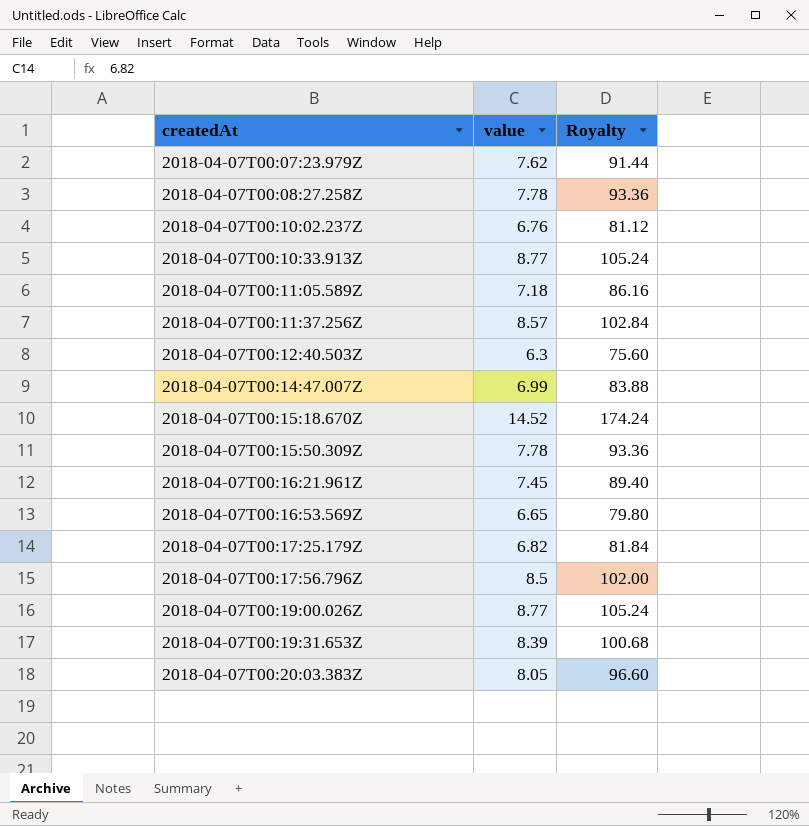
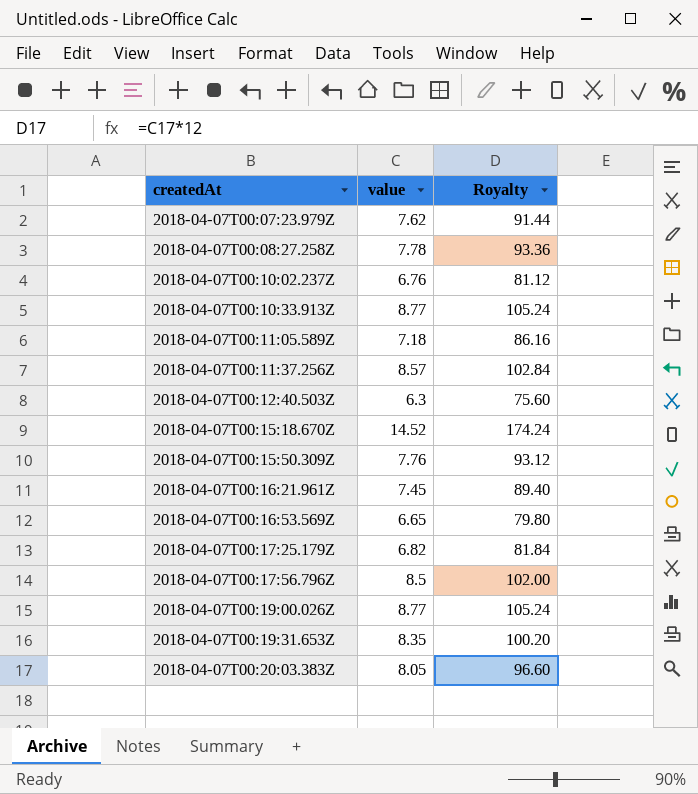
row 2018-04-07T00:14:47.007Z: 6.99 | 83.88 -> none
2018-04-07T00:15:50.309Z | value: 7.78 -> 7.76
2018-04-07T00:15:50.309Z | Royalty: 93.36 -> 93.12
2018-04-07T00:19:31.653Z | value: 8.39 -> 8.35
2018-04-07T00:19:31.653Z | Royalty: 100.68 -> 100.20

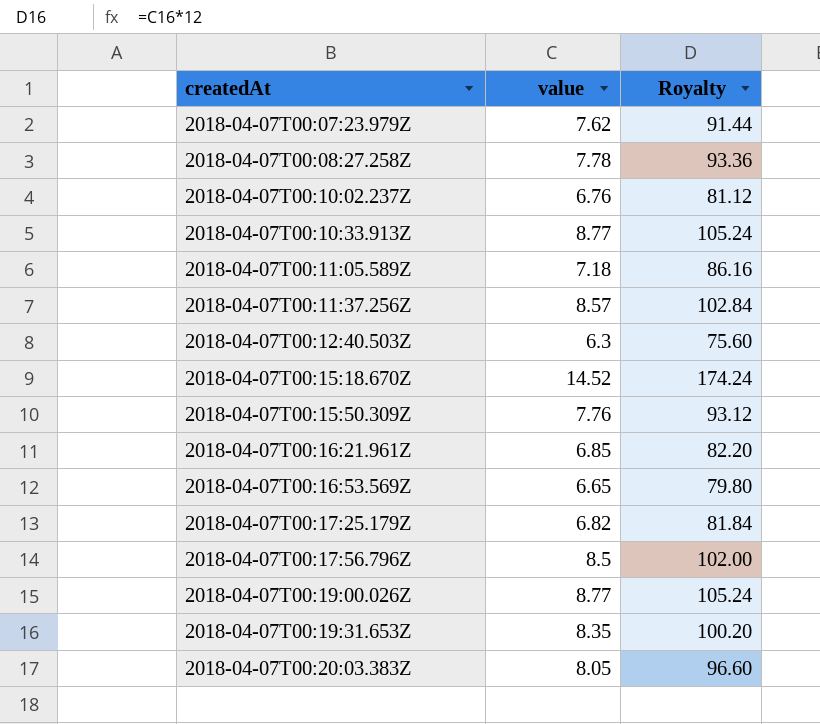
2018-04-07T00:16:21.961Z | value: 7.45 -> 6.85
2018-04-07T00:16:21.961Z | Royalty: 89.40 -> 82.20

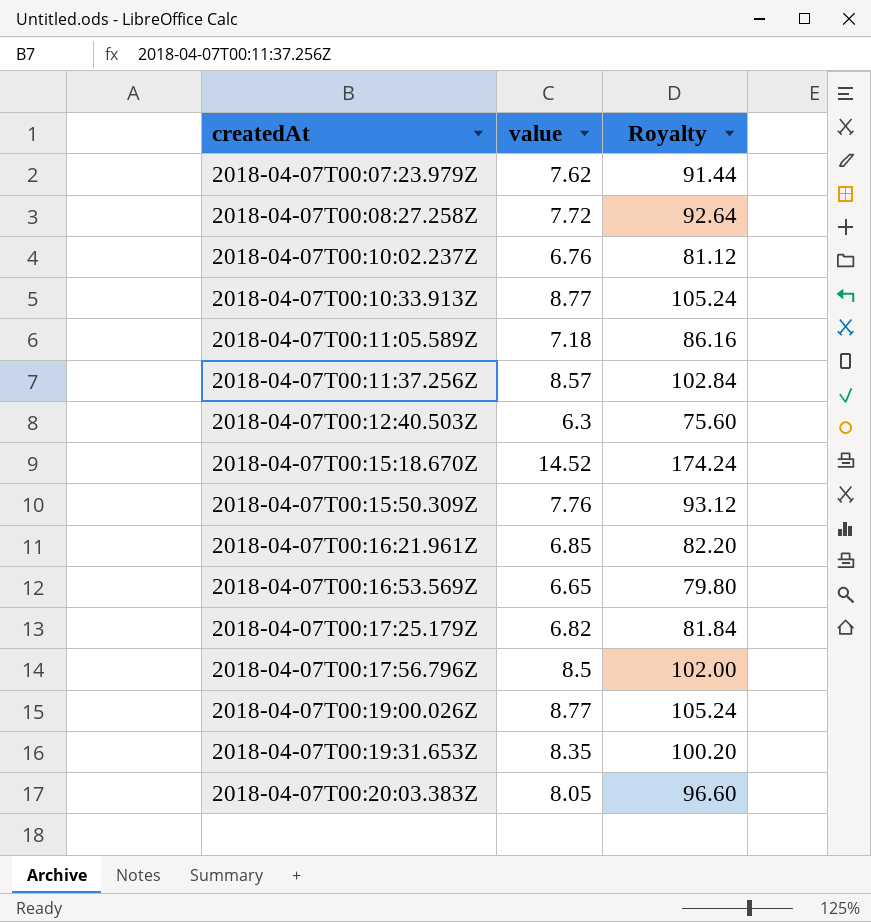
2018-04-07T00:08:27.258Z | value: 7.78 -> 7.72
2018-04-07T00:08:27.258Z | Royalty: 93.36 -> 92.64

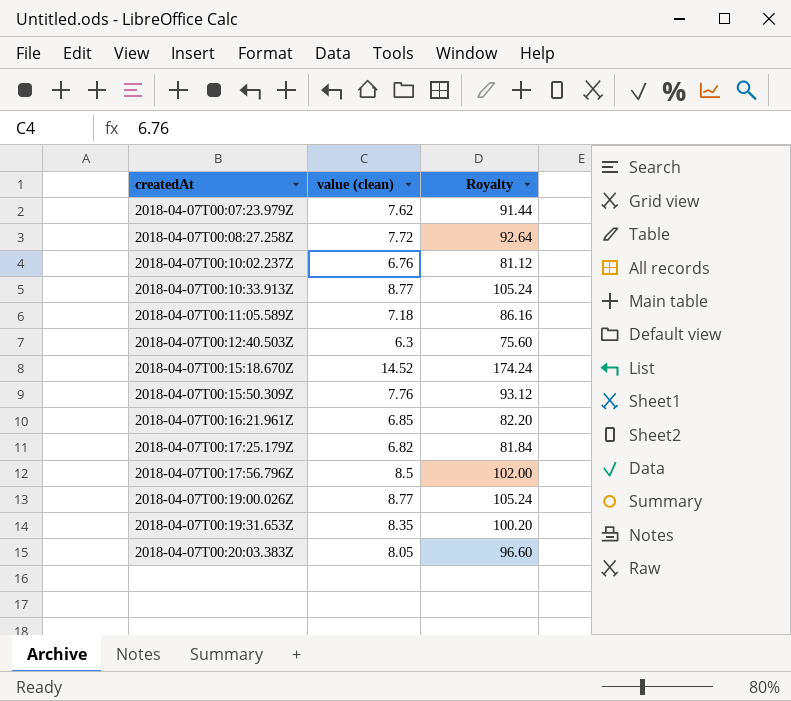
column name: value -> value (clean)
row 2018-04-07T00:11:37.256Z: 8.57 | 102.84 -> none
row 2018-04-07T00:16:53.569Z: 6.65 | 79.80 -> none

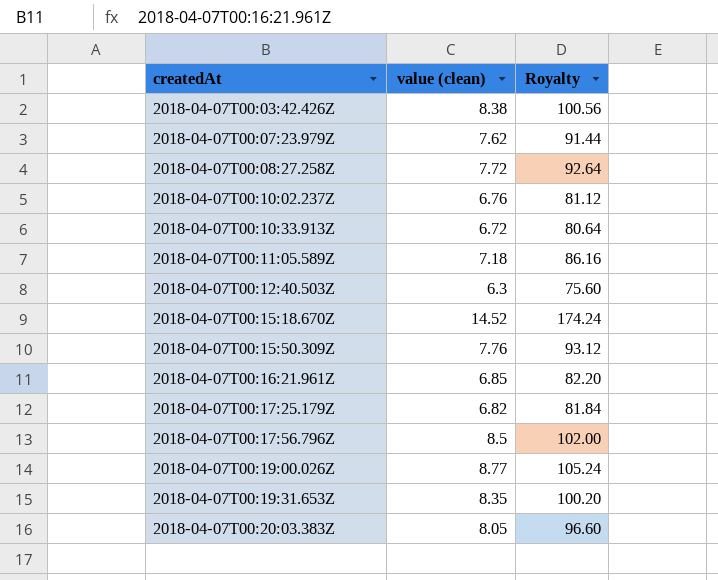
row 2018-04-07T00:03:42.426Z: none -> 8.38 | 100.56
2018-04-07T00:10:33.913Z | value (clean): 8.77 -> 6.72
2018-04-07T00:10:33.913Z | Royalty: 105.24 -> 80.64

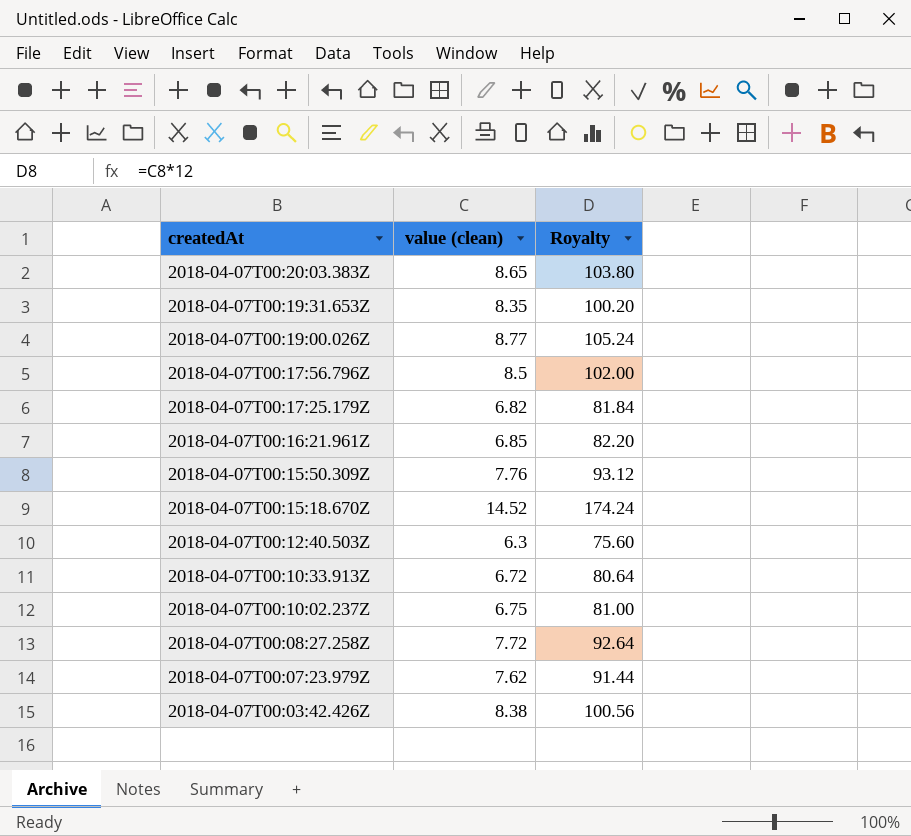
row order: createdAt ascending -> createdAt descending
row 2018-04-07T00:11:05.589Z: 7.18 | 86.16 -> none
2018-04-07T00:20:03.383Z | value (clean): 8.05 -> 8.65
2018-04-07T00:20:03.383Z | Royalty: 96.60 -> 103.80
2018-04-07T00:10:02.237Z | value (clean): 6.76 -> 6.75
2018-04-07T00:10:02.237Z | Royalty: 81.12 -> 81.00

